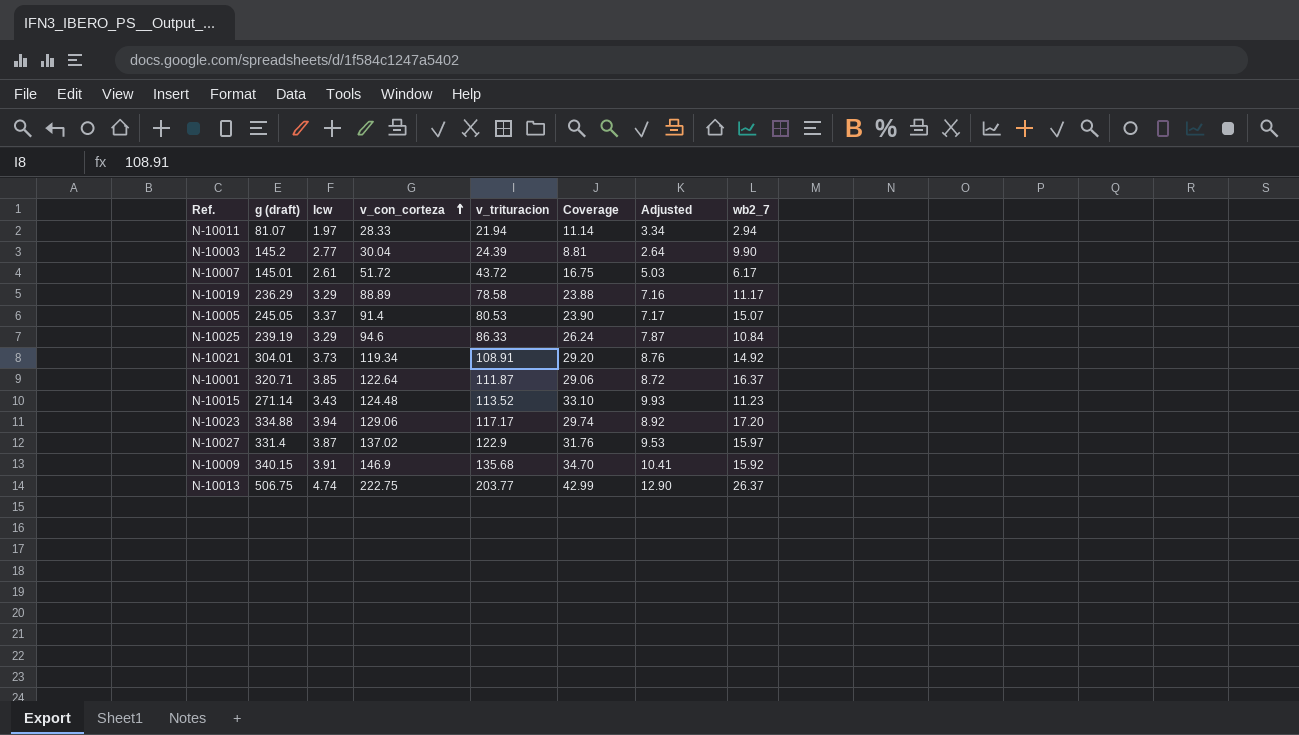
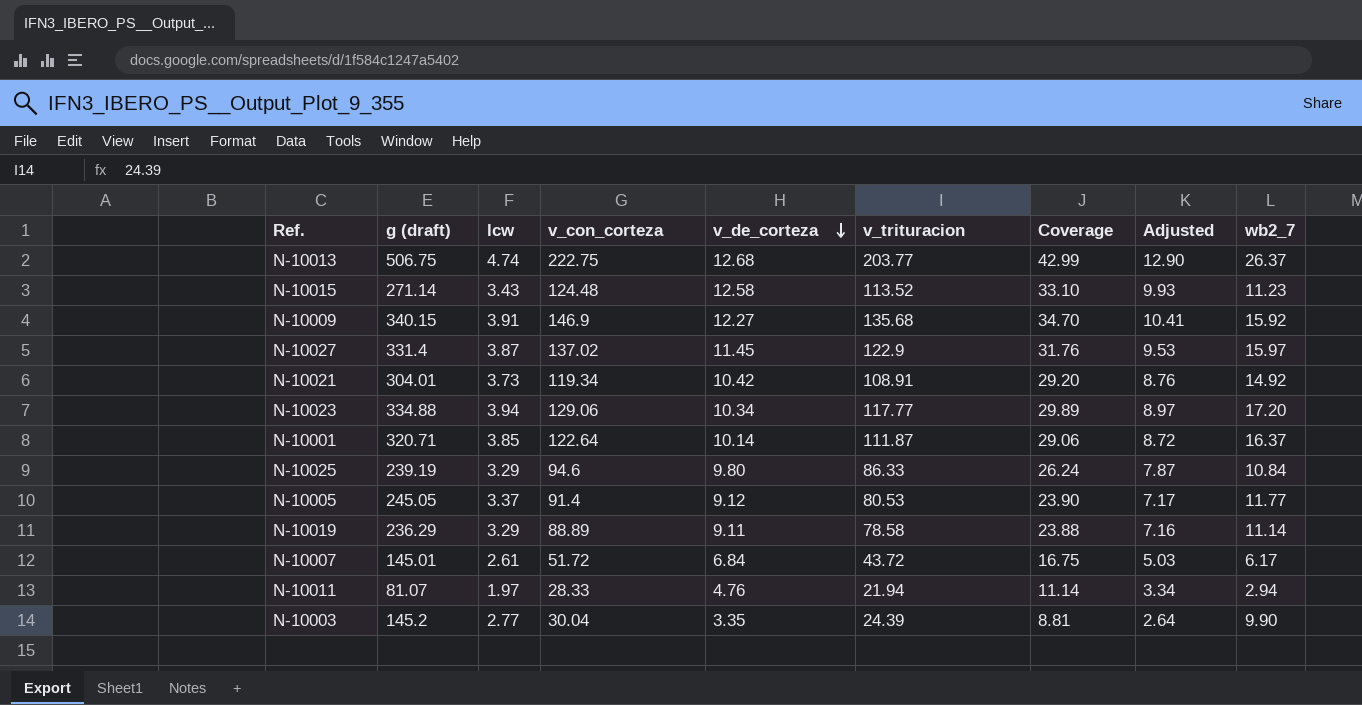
row order: v_con_corteza ascending -> v_de_corteza descending
column v_de_corteza | position: none -> 5
N-10023 | v_trituracion: 117.17 -> 117.77
N-10023 | Coverage: 29.74 -> 29.89
N-10023 | Adjusted: 8.92 -> 8.97
N-10005 | wb2_7: 15.07 -> 11.77
N-10019 | wb2_7: 11.17 -> 11.14

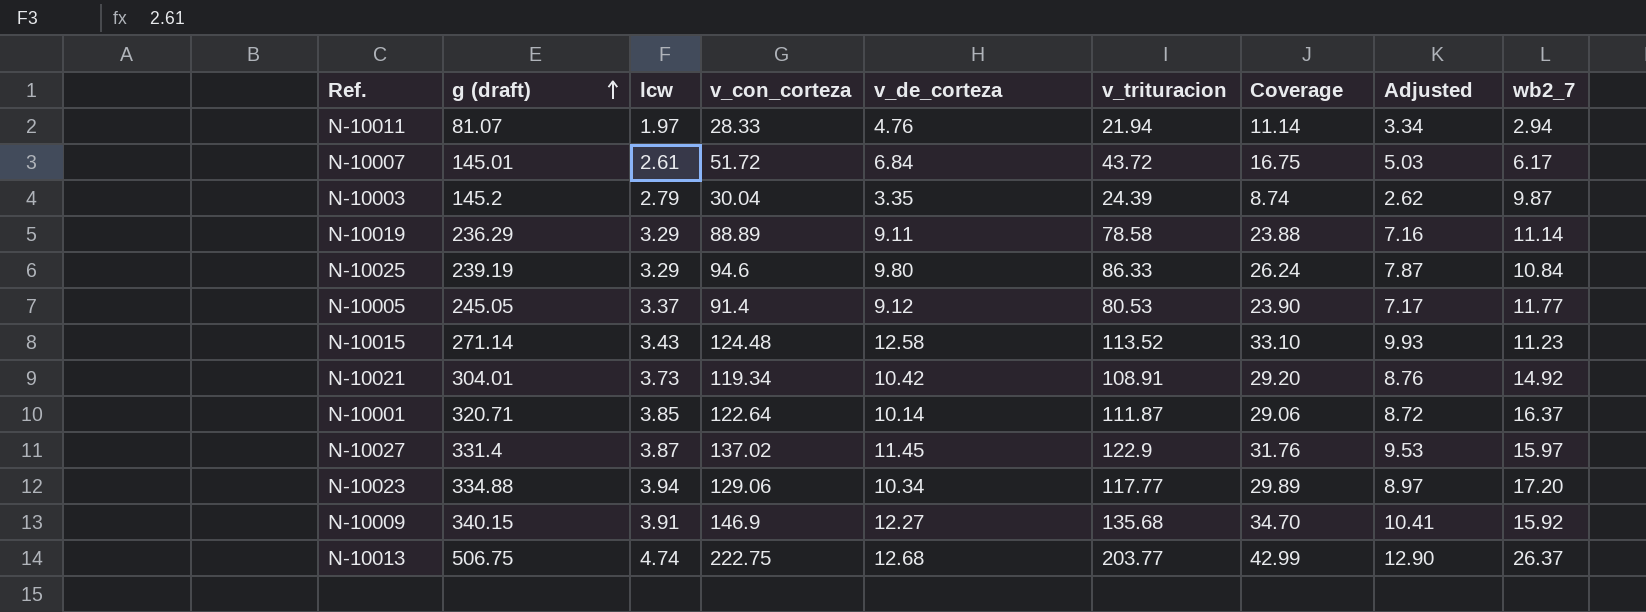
row order: v_de_corteza descending -> g (draft) ascending
N-10003 | lcw: 2.77 -> 2.79
N-10003 | Coverage: 8.81 -> 8.74
N-10003 | Adjusted: 2.64 -> 2.62
N-10003 | wb2_7: 9.90 -> 9.87

